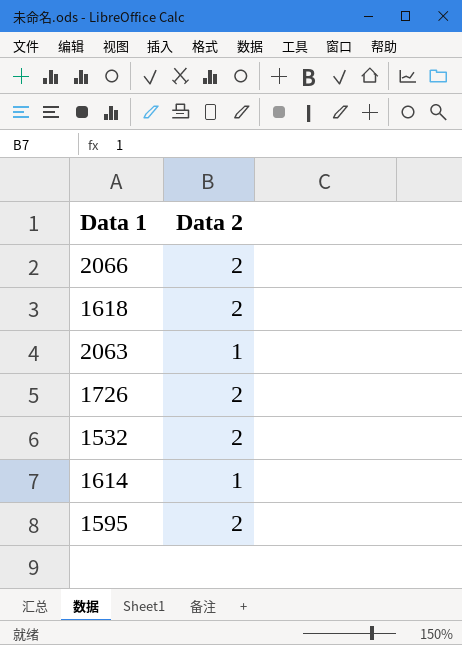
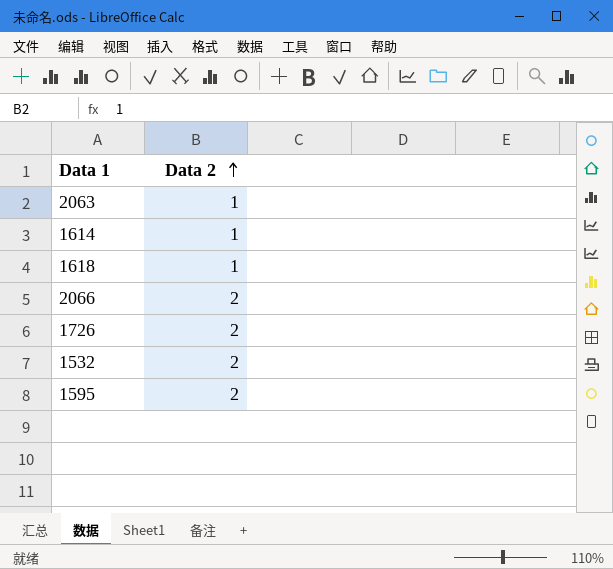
row order: none -> Data 2 ascending
1618 | Data 2: 2 -> 1

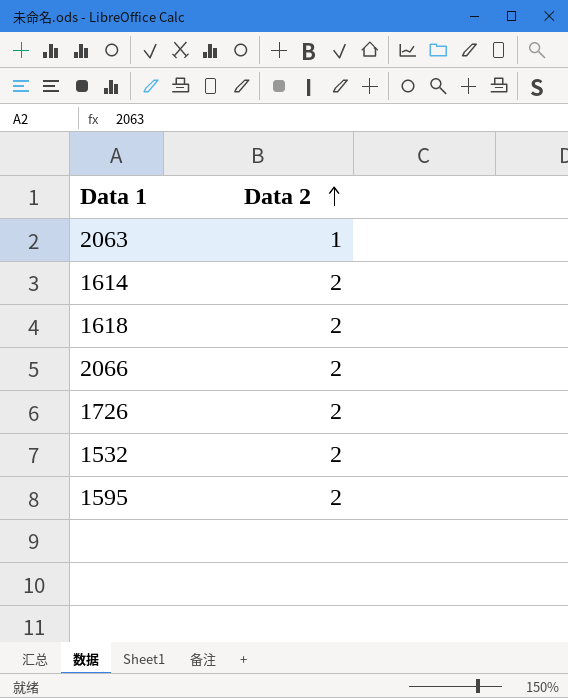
1614 | Data 2: 1 -> 2
1618 | Data 2: 1 -> 2

